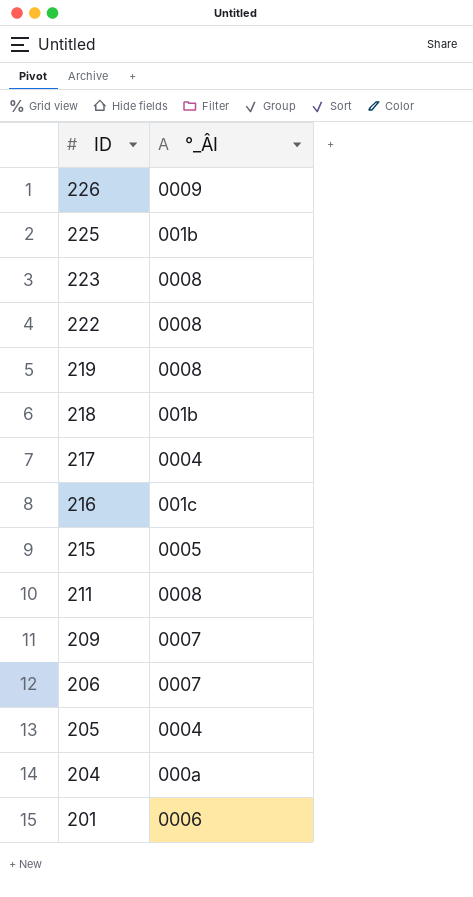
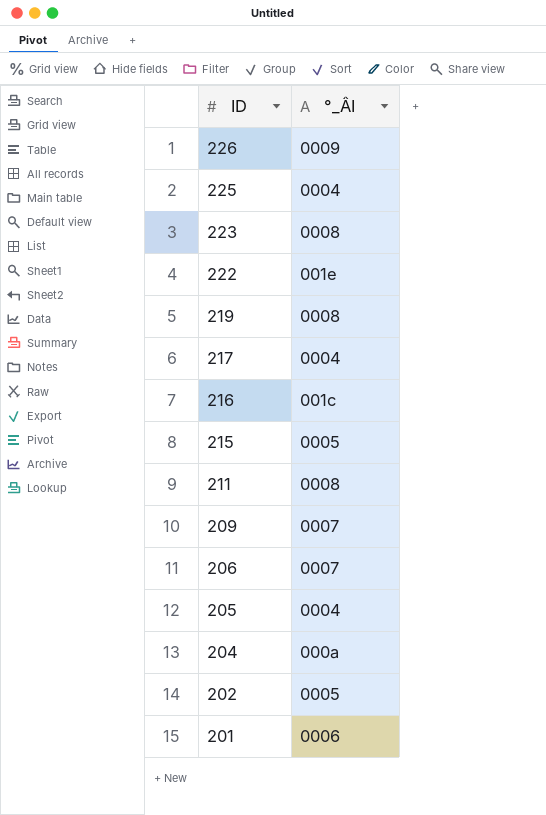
row 218: 001b -> none
225 | °_ÂI: 001b -> 0004
222 | °_ÂI: 0008 -> 001e
row 202: none -> 0005

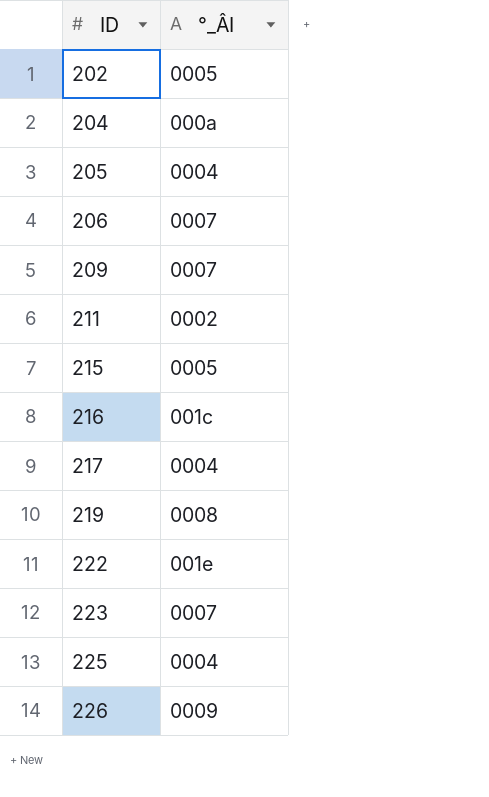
row order: ID descending -> ID ascending
row 201: 0006 -> none
211 | °_ÂI: 0008 -> 0002
223 | °_ÂI: 0008 -> 0007

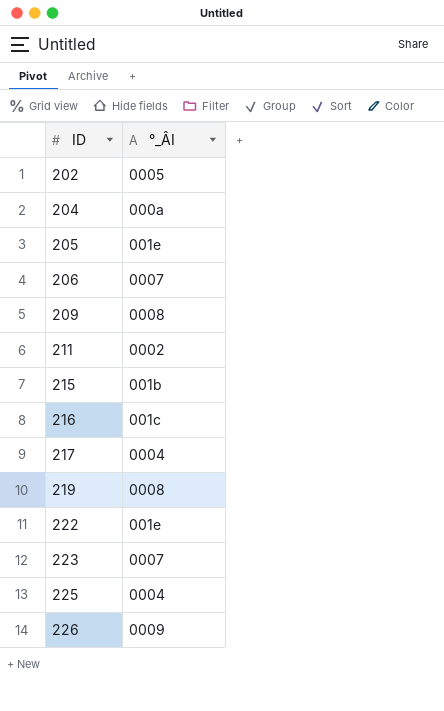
205 | °_ÂI: 0004 -> 001e
209 | °_ÂI: 0007 -> 0008
215 | °_ÂI: 0005 -> 001b

